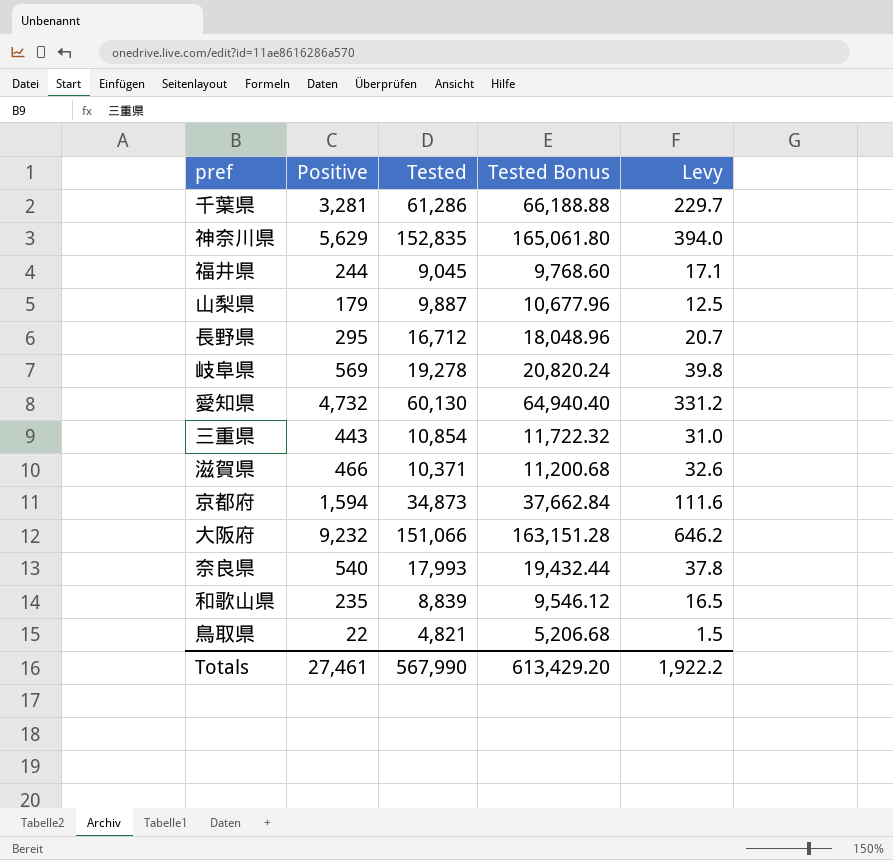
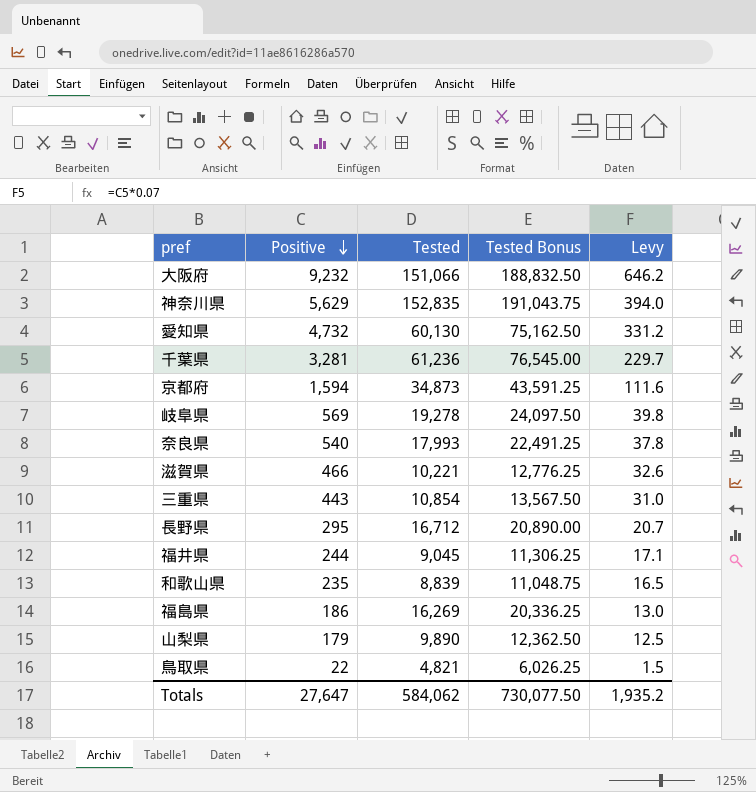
row order: none -> Positive descending
column Tested Bonus | formula: [Tested] * 1.08 -> [Tested] * 1.25
千葉県 | Tested: 61,286 -> 61,236
滋賀県 | Tested: 10,371 -> 10,221
row 福島県: none -> 186 | 16,269 | 20,336.25 | 13.0
山梨県 | Tested: 9,887 -> 9,890
Totals | Positive: 27,461 -> 27,647
Totals | Tested: 567,990 -> 584,062
Totals | Tested Bonus: 613,429.20 -> 730,077.50
Totals | Levy: 1,922.2 -> 1,935.2

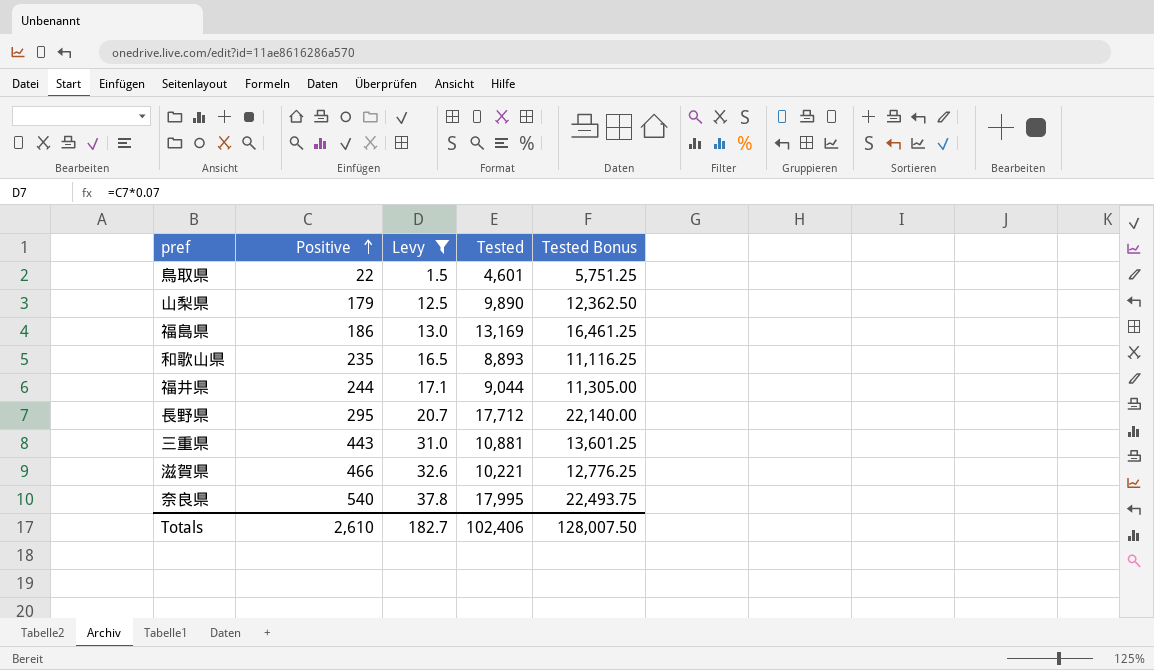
filter: none -> Levy <= 37.8
row order: Positive descending -> Positive ascending
column Levy | position: 5 -> 3
鳥取県 | Tested: 4,821 -> 4,601
鳥取県 | Tested Bonus: 6,026.25 -> 5,751.25
福島県 | Tested: 16,269 -> 13,169
福島県 | Tested Bonus: 20,336.25 -> 16,461.25
和歌山県 | Tested: 8,839 -> 8,893
和歌山県 | Tested Bonus: 11,048.75 -> 11,116.25
福井県 | Tested: 9,045 -> 9,044
福井県 | Tested Bonus: 11,306.25 -> 11,305.00
長野県 | Tested: 16,712 -> 17,712
長野県 | Tested Bonus: 20,890.00 -> 22,140.00
三重県 | Tested: 10,854 -> 10,881
三重県 | Tested Bonus: 13,567.50 -> 13,601.25
奈良県 | Tested: 17,993 -> 17,995
奈良県 | Tested Bonus: 22,491.25 -> 22,493.75
Totals | Positive: 27,647 -> 2,610
Totals | Levy: 1,935.2 -> 182.7
Totals | Tested: 584,062 -> 102,406
Totals | Tested Bonus: 730,077.50 -> 128,007.50

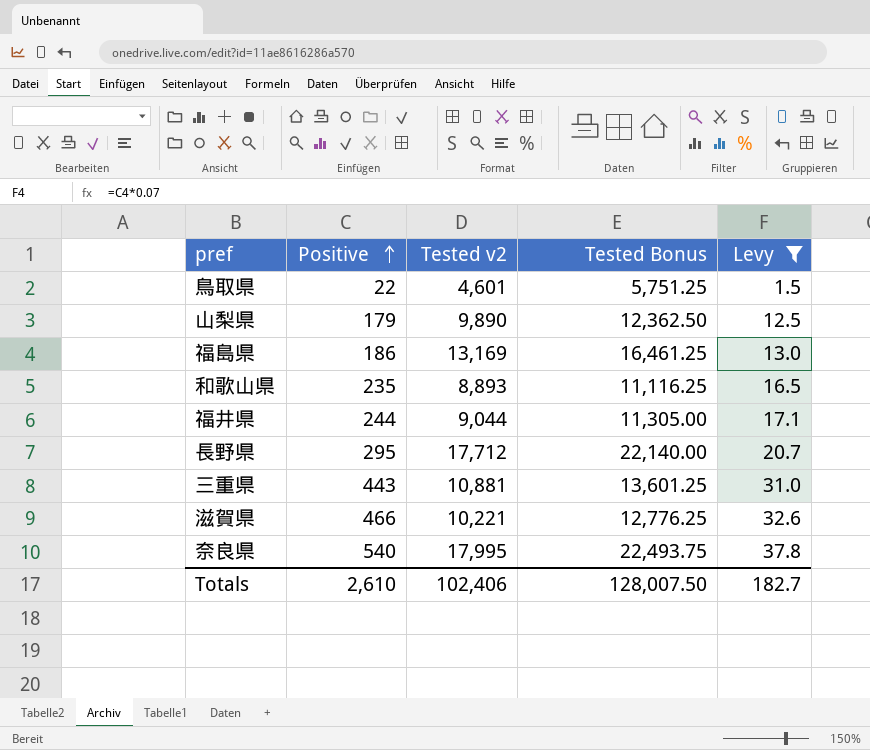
column name: Tested -> Tested v2
column Levy | position: 3 -> 5

